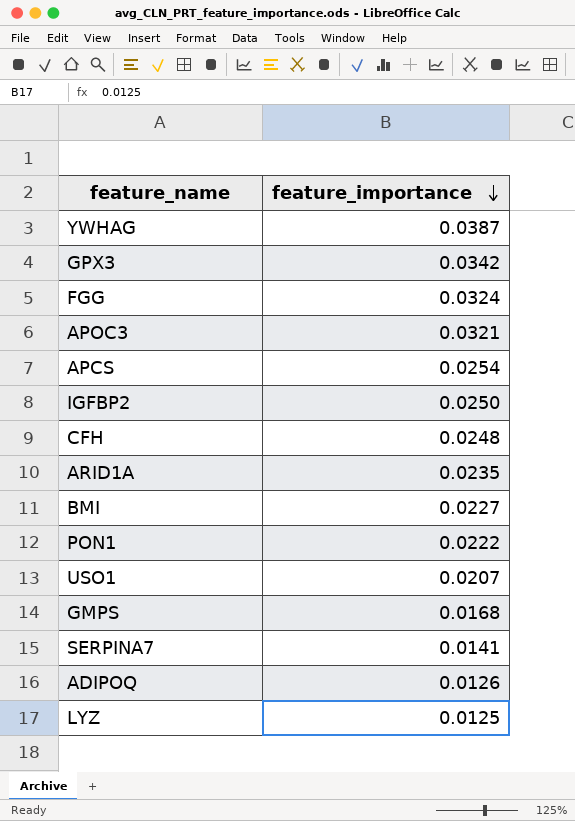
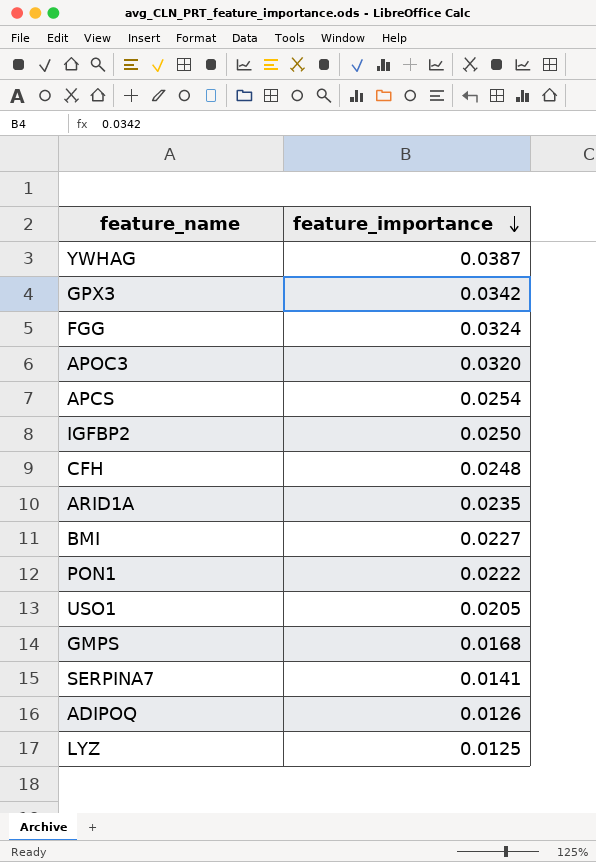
APOC3 | feature_importance: 0.0321 -> 0.0320
USO1 | feature_importance: 0.0207 -> 0.0205

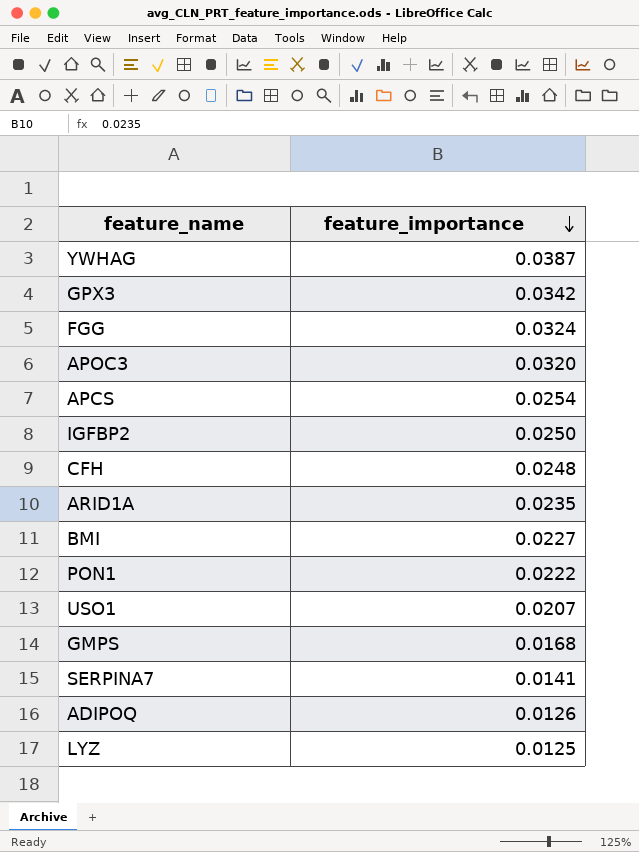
USO1 | feature_importance: 0.0205 -> 0.0207

